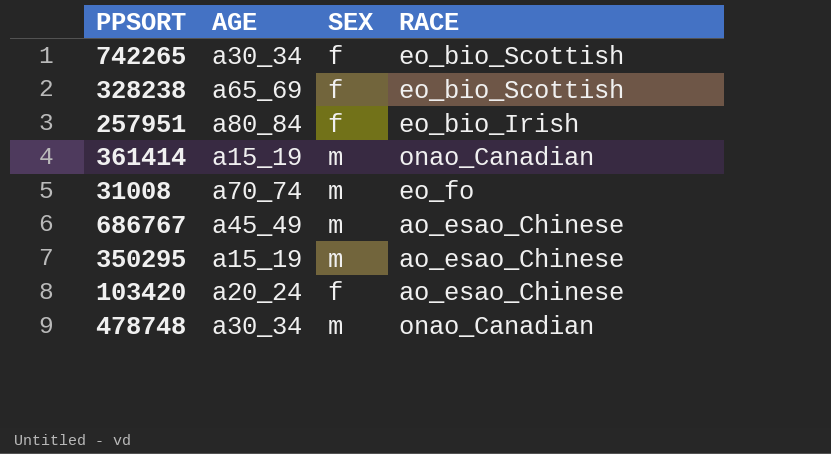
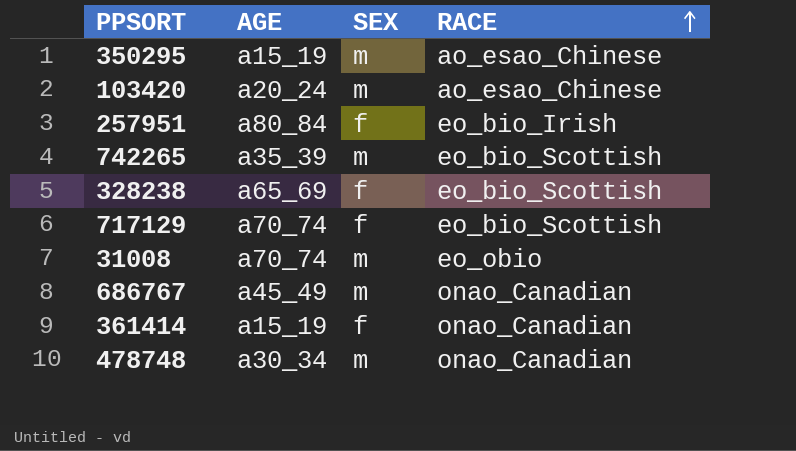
row order: none -> RACE ascending
103420 | SEX: f -> m
742265 | AGE: a30_34 -> a35_39
742265 | SEX: f -> m
row 717129: none -> a70_74 | f | eo_bio_Scottish
31008 | RACE: eo_fo -> eo_obio
686767 | RACE: ao_esao_Chinese -> onao_Canadian
361414 | SEX: m -> f

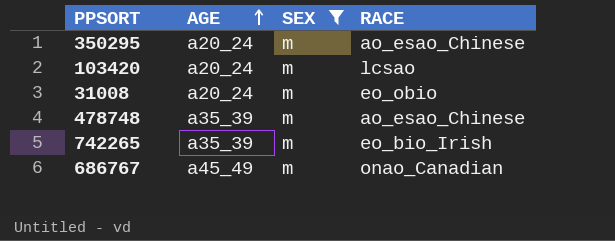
filter: none -> SEX = m
row order: RACE ascending -> AGE ascending
350295 | AGE: a15_19 -> a20_24
103420 | RACE: ao_esao_Chinese -> lcsao
31008 | AGE: a70_74 -> a20_24
478748 | AGE: a30_34 -> a35_39
478748 | RACE: onao_Canadian -> ao_esao_Chinese
742265 | RACE: eo_bio_Scottish -> eo_bio_Irish

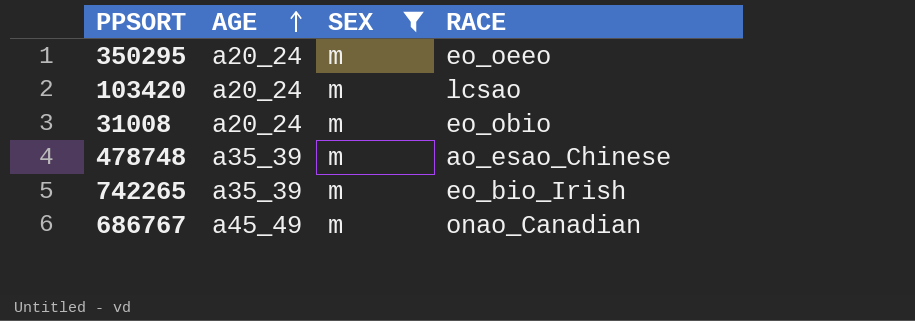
350295 | RACE: ao_esao_Chinese -> eo_oeeo

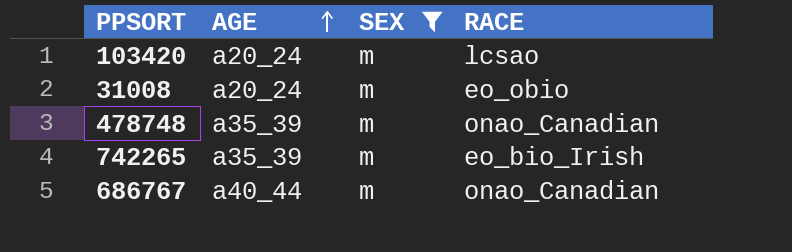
row 350295: a20_24 | m | eo_oeeo -> none
478748 | RACE: ao_esao_Chinese -> onao_Canadian
686767 | AGE: a45_49 -> a40_44

